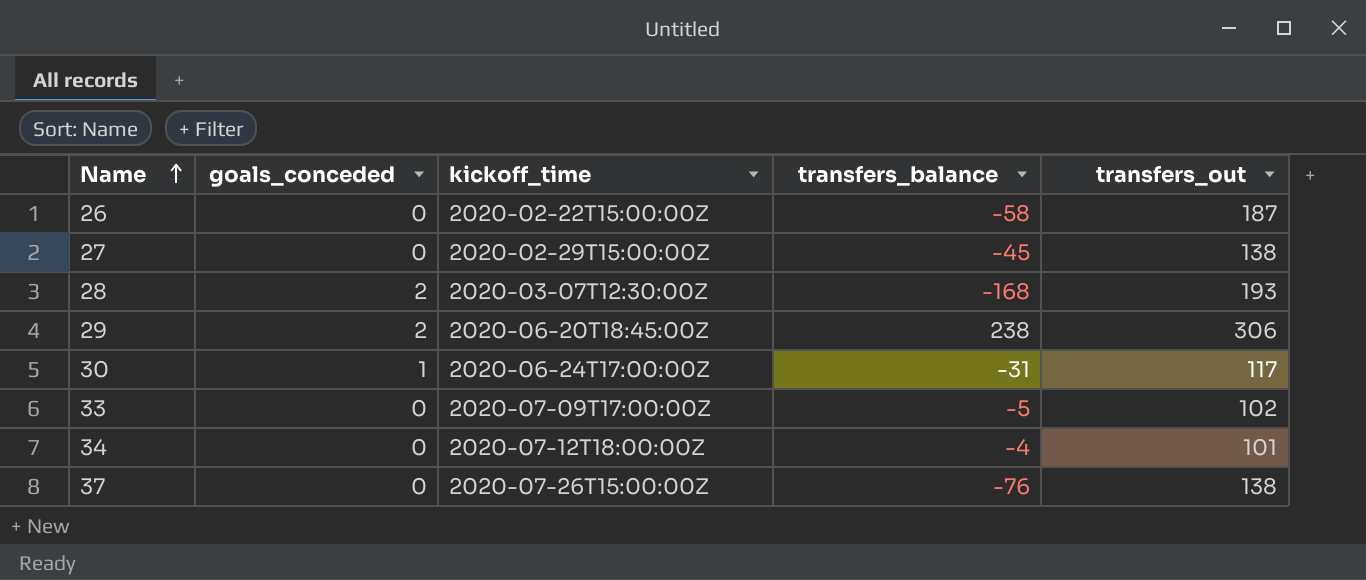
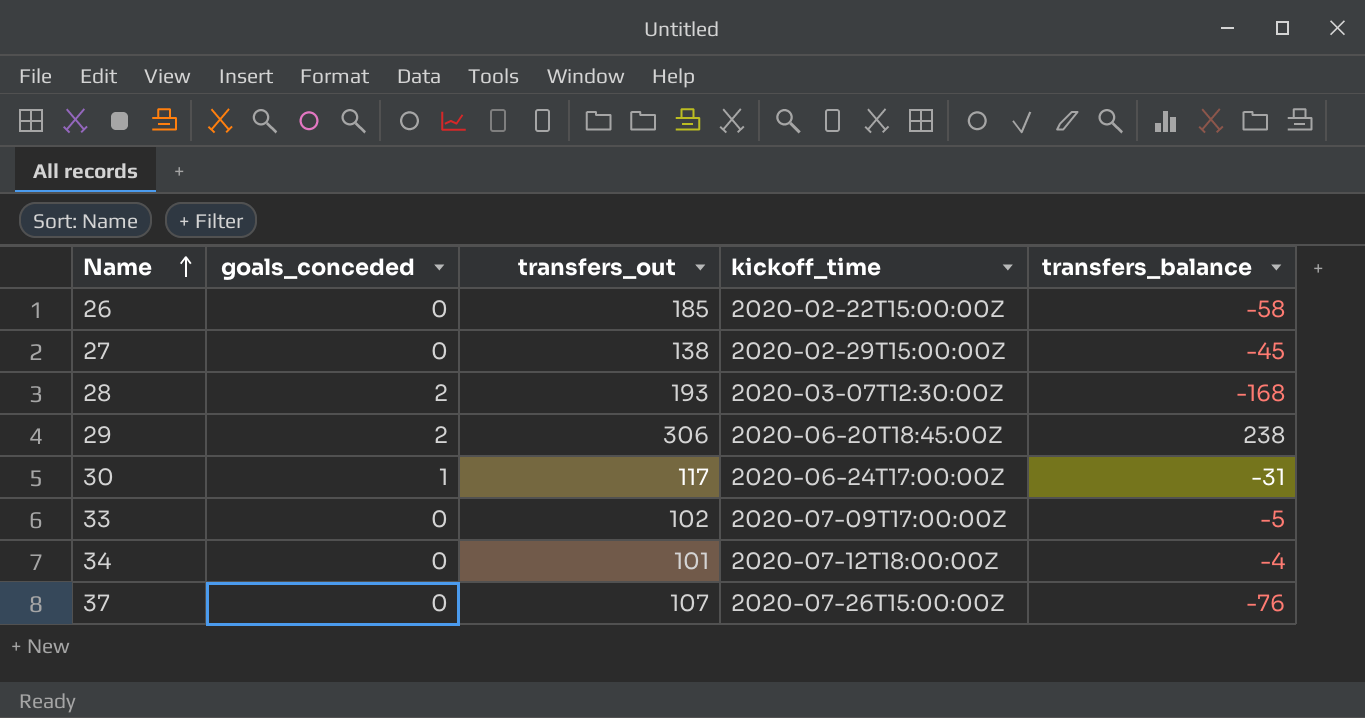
column transfers_out | position: 5 -> 3
26 | transfers_out: 187 -> 185
37 | transfers_out: 138 -> 107

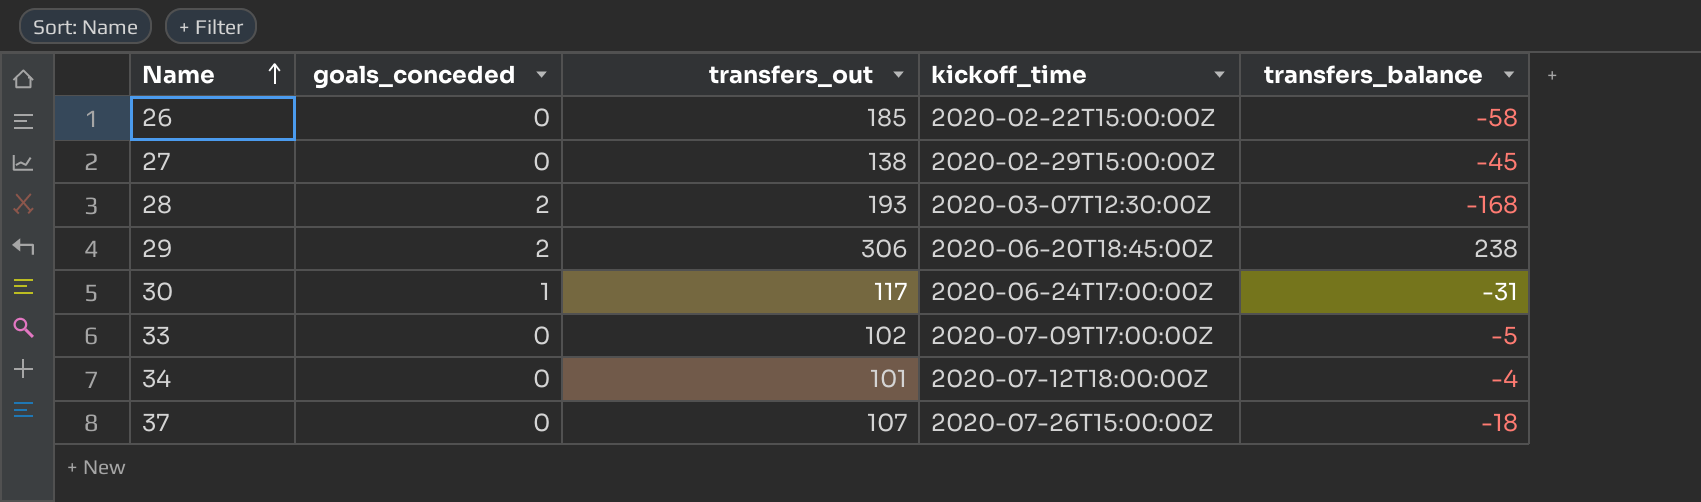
37 | transfers_balance: -76 -> -18

